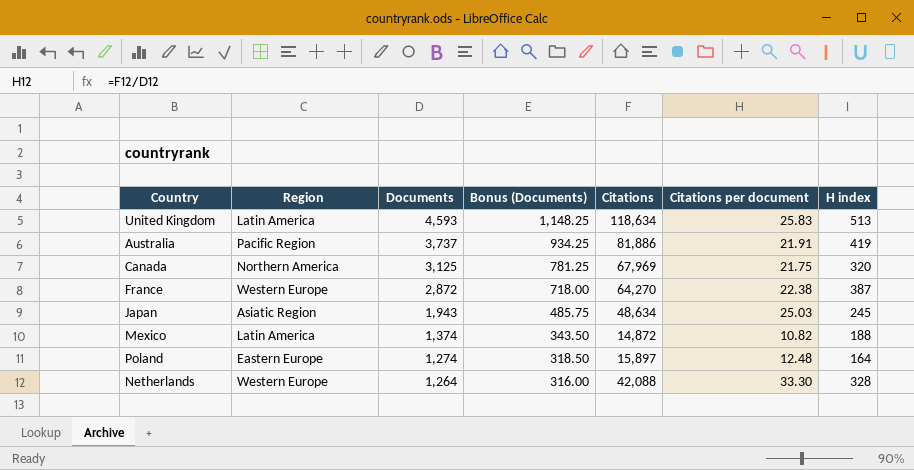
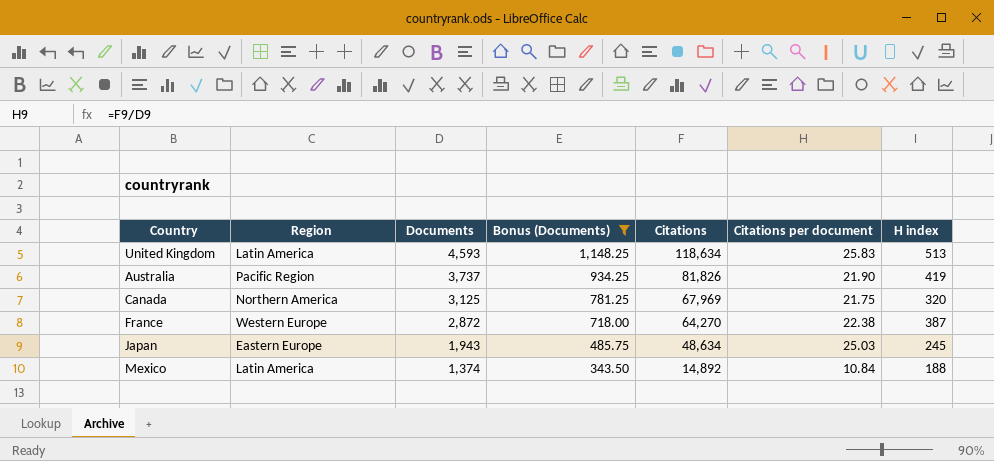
filter: none -> Bonus (Documents) >= 343.50
Australia | Citations: 81,886 -> 81,826
Australia | Citations per document: 21.91 -> 21.90
Japan | Region: Asiatic Region -> Eastern Europe
Mexico | Citations: 14,872 -> 14,892
Mexico | Citations per document: 10.82 -> 10.84

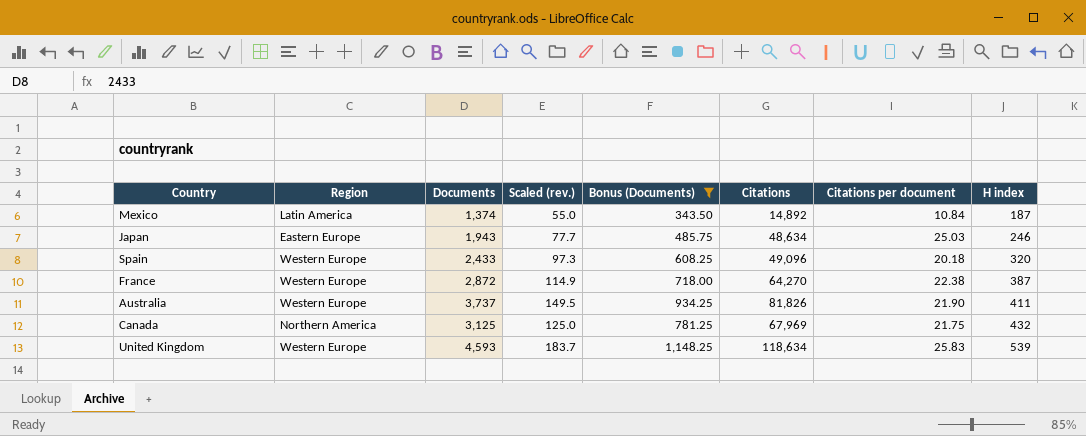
row order: Documents descending -> H index ascending
column Scaled (rev.) | formula: none -> [Documents] * 0.04
Mexico | H index: 188 -> 187
Japan | H index: 245 -> 246
row Spain: none -> Western Europe | 2,433 | 97.3 | 608.25 | 49,096 | 20.18 | 320
Australia | Region: Pacific Region -> Western Europe
Australia | H index: 419 -> 411
Canada | H index: 320 -> 432
United Kingdom | Region: Latin America -> Western Europe
United Kingdom | H index: 513 -> 539

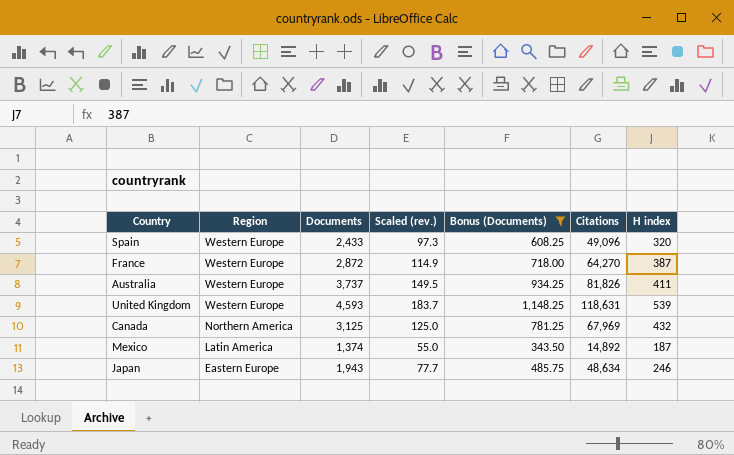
row order: H index ascending -> Region descending
column Citations per document | formula: [Citations] / [Documents] -> none
United Kingdom | Citations: 118,634 -> 118,631

